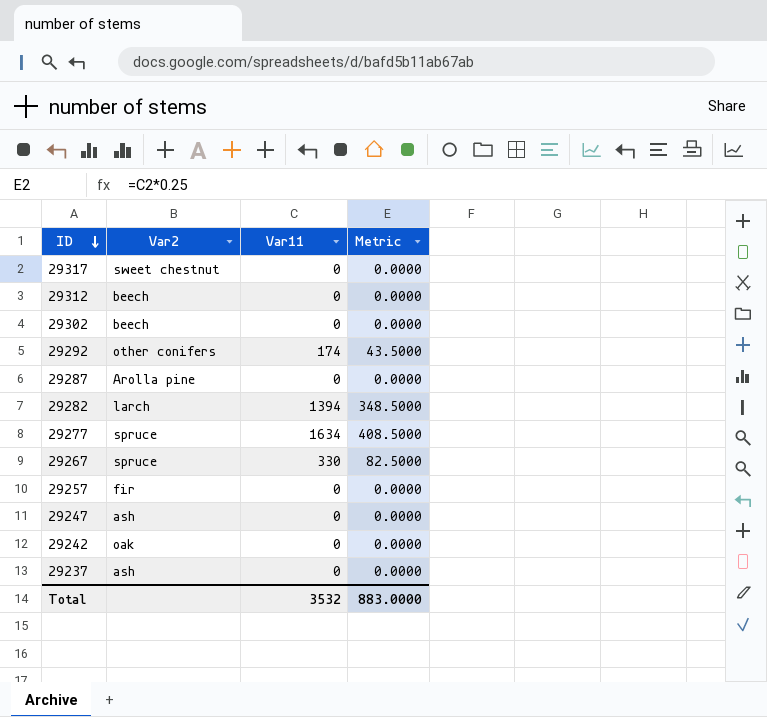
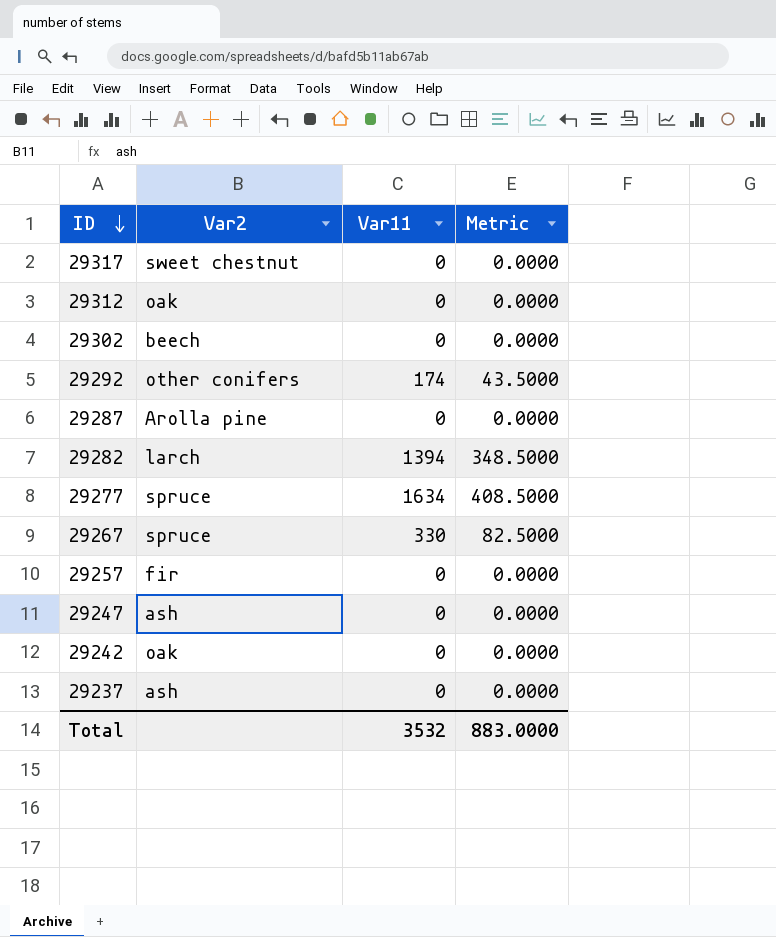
29312 | Var2: beech -> oak

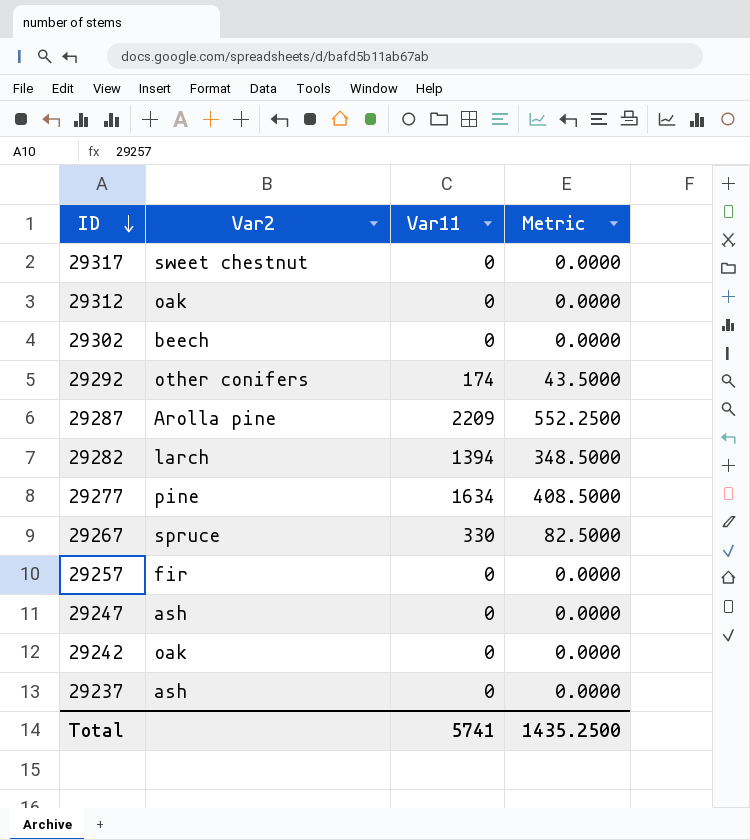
29287 | Var11: 0 -> 2209
29287 | Metric: 0.0000 -> 552.2500
29277 | Var2: spruce -> pine
Total | Var11: 3532 -> 5741
Total | Metric: 883.0000 -> 1435.2500

